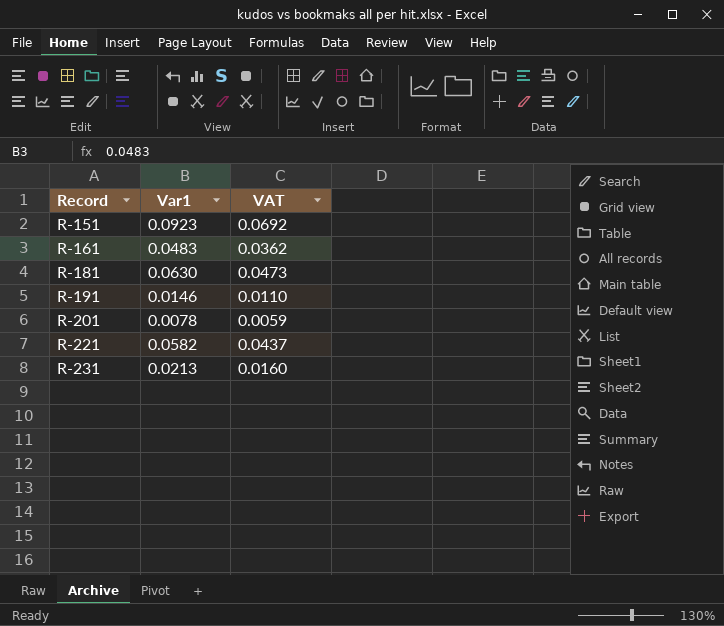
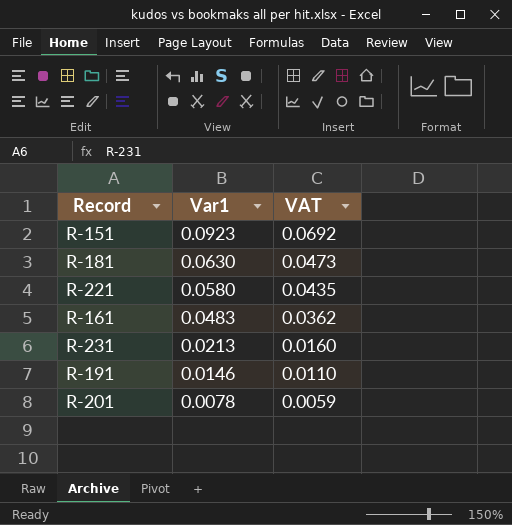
row order: Record ascending -> Var1 descending
R-221 | Var1: 0.0582 -> 0.0580
R-221 | VAT: 0.0437 -> 0.0435

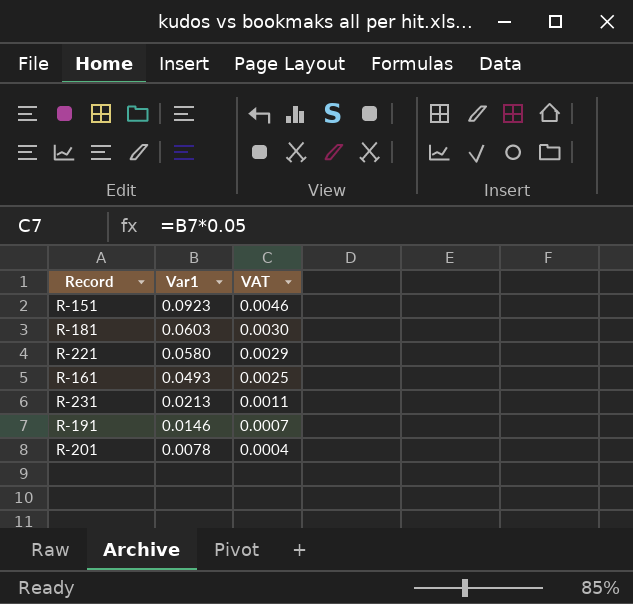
column VAT | formula: [Var1] * 0.75 -> [Var1] * 0.05
R-181 | Var1: 0.0630 -> 0.0603
R-161 | Var1: 0.0483 -> 0.0493

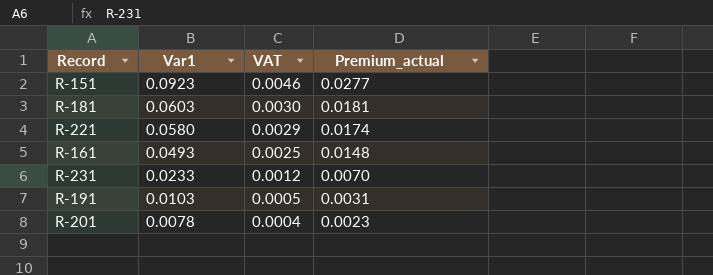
column Premium_actual | formula: none -> [Var1] * 0.3
R-231 | Var1: 0.0213 -> 0.0233
R-231 | VAT: 0.0011 -> 0.0012
R-191 | Var1: 0.0146 -> 0.0103
R-191 | VAT: 0.0007 -> 0.0005

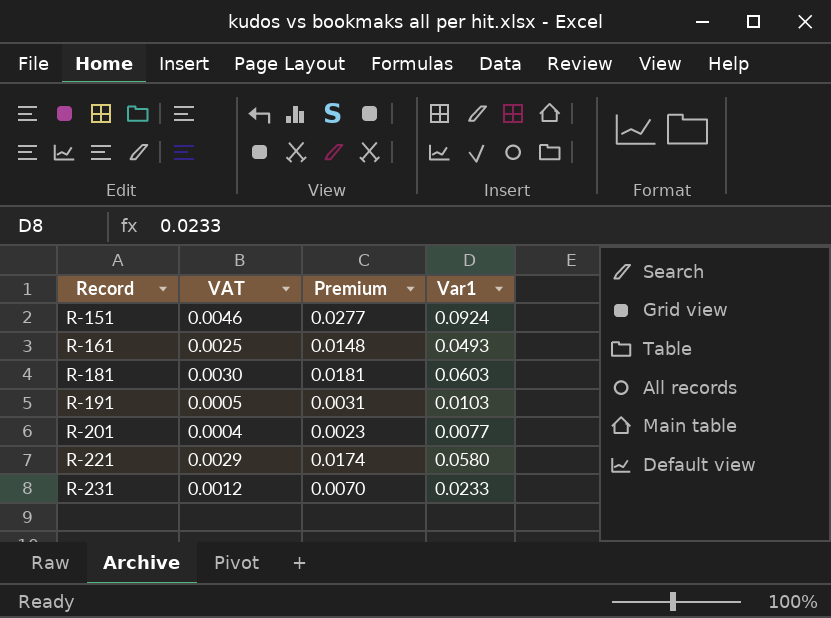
row order: Var1 descending -> Record ascending
column name: Premium_actual -> Premium
column Var1 | position: 2 -> 4
R-151 | Var1: 0.0923 -> 0.0924
R-201 | Var1: 0.0078 -> 0.0077

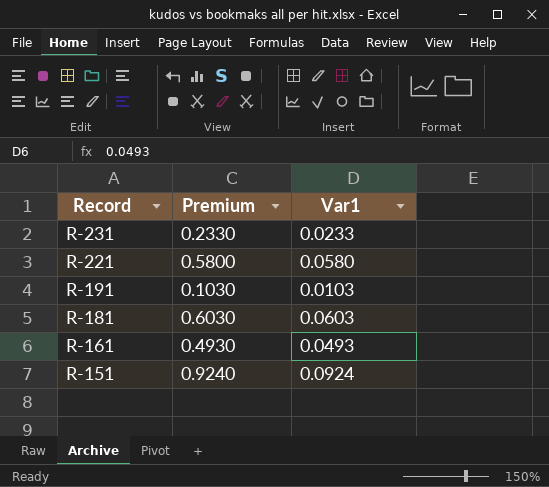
row order: Record ascending -> Record descending
column VAT | formula: [Var1] * 0.05 -> none
column Premium | formula: [Var1] * 0.3 -> [Var1] * 10
row R-201: 0.0004 | 0.0023 | 0.0077 -> none

